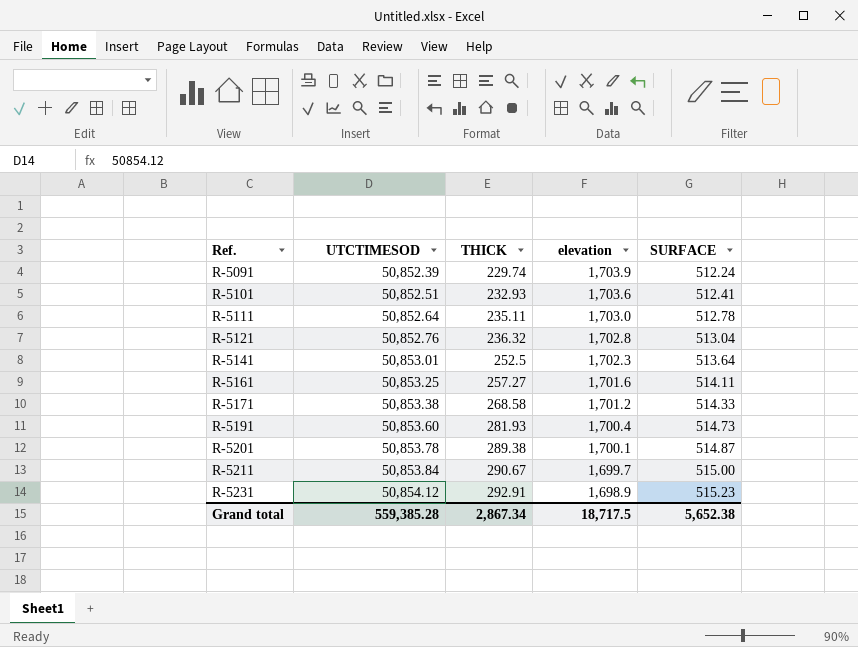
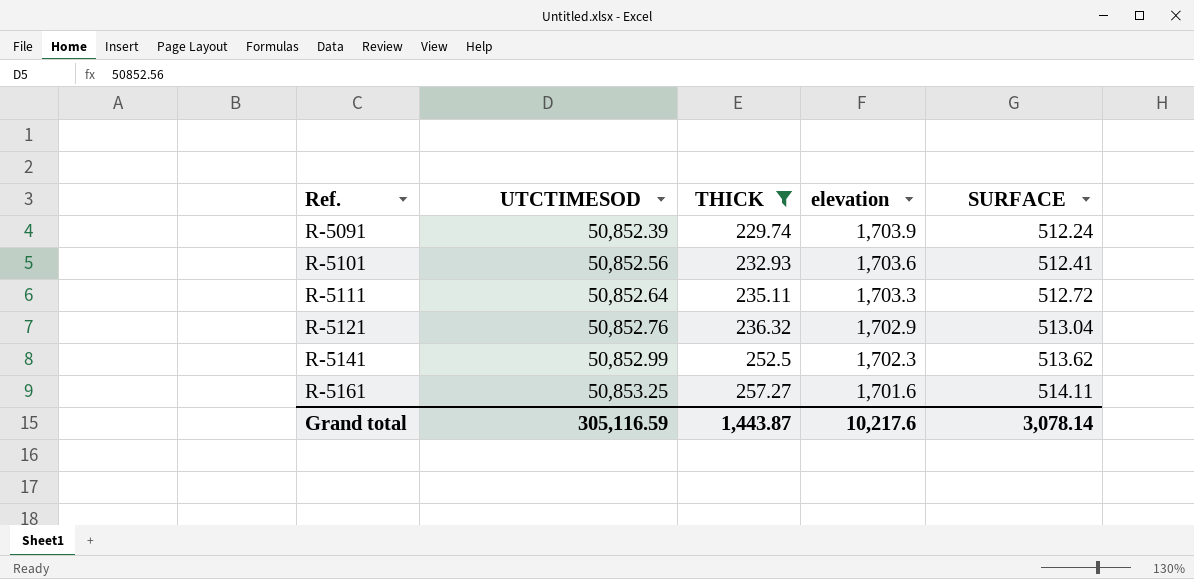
filter: none -> THICK <= 257.27
R-5101 | UTCTIMESOD: 50,852.51 -> 50,852.56
R-5111 | elevation: 1,703.0 -> 1,703.3
R-5111 | SURFACE: 512.78 -> 512.72
R-5121 | elevation: 1,702.8 -> 1,702.9
R-5141 | UTCTIMESOD: 50,853.01 -> 50,852.99
R-5141 | SURFACE: 513.64 -> 513.62
Grand total | UTCTIMESOD: 559,385.28 -> 305,116.59
Grand total | THICK: 2,867.34 -> 1,443.87
Grand total | elevation: 18,717.5 -> 10,217.6
Grand total | SURFACE: 5,652.38 -> 3,078.14

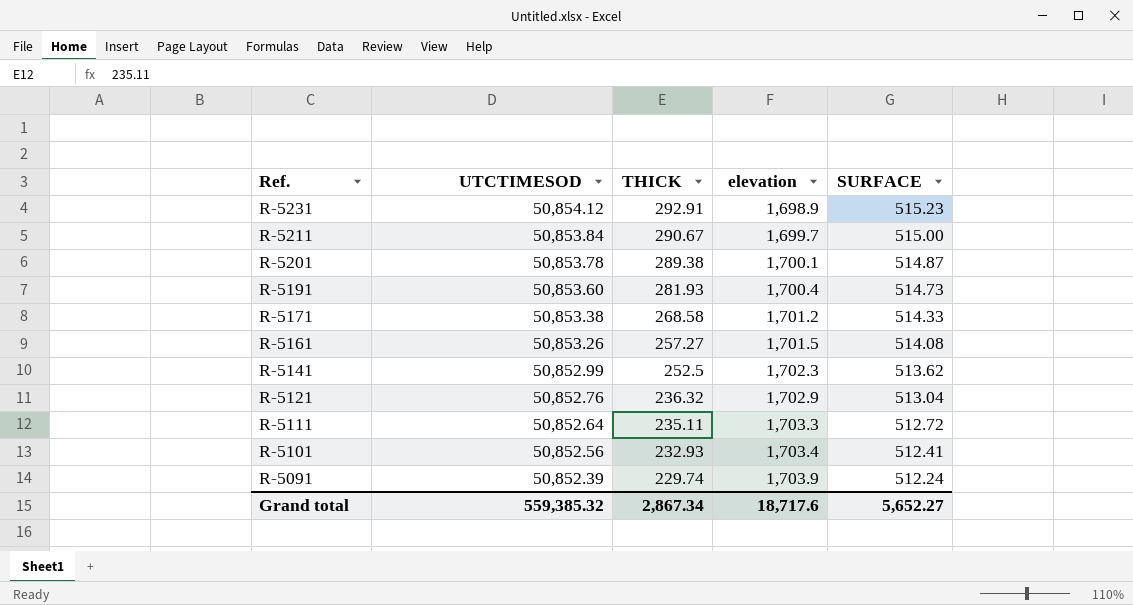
filter: THICK <= 257.27 -> none
row order: Ref. ascending -> Ref. descending
R-5161 | UTCTIMESOD: 50,853.25 -> 50,853.26
R-5161 | elevation: 1,701.6 -> 1,701.5
R-5161 | SURFACE: 514.11 -> 514.08
R-5101 | elevation: 1,703.6 -> 1,703.4
Grand total | UTCTIMESOD: 305,116.59 -> 559,385.32
Grand total | THICK: 1,443.87 -> 2,867.34
Grand total | elevation: 10,217.6 -> 18,717.6
Grand total | SURFACE: 3,078.14 -> 5,652.27

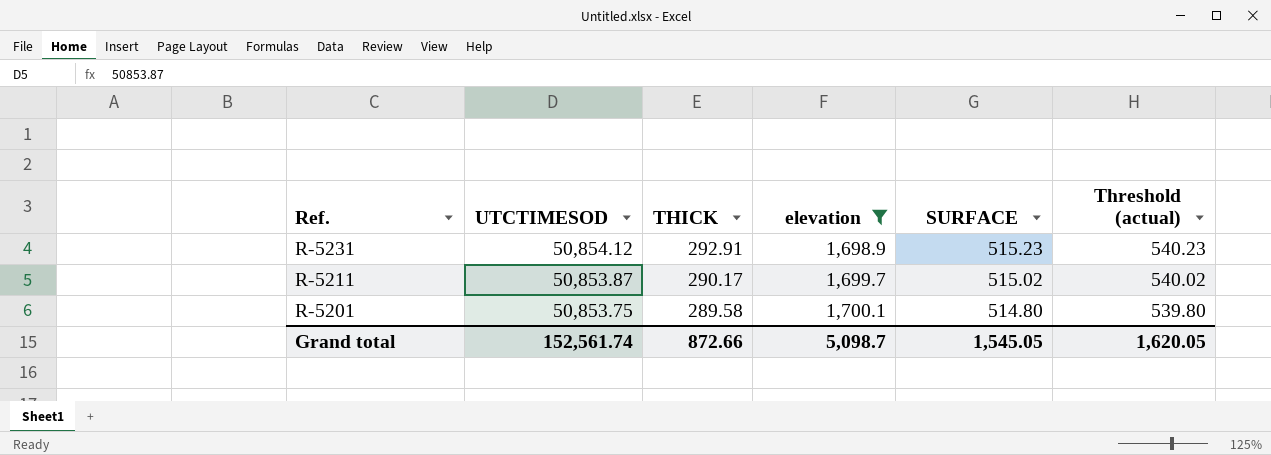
filter: none -> elevation <= 1,700.1
column Threshold (actual) | formula: none -> [SURFACE] + 25
R-5211 | UTCTIMESOD: 50,853.84 -> 50,853.87
R-5211 | THICK: 290.67 -> 290.17
R-5211 | SURFACE: 515.00 -> 515.02
R-5201 | UTCTIMESOD: 50,853.78 -> 50,853.75
R-5201 | THICK: 289.38 -> 289.58
R-5201 | SURFACE: 514.87 -> 514.80
Grand total | UTCTIMESOD: 559,385.32 -> 152,561.74
Grand total | THICK: 2,867.34 -> 872.66
Grand total | elevation: 18,717.6 -> 5,098.7
Grand total | SURFACE: 5,652.27 -> 1,545.05

